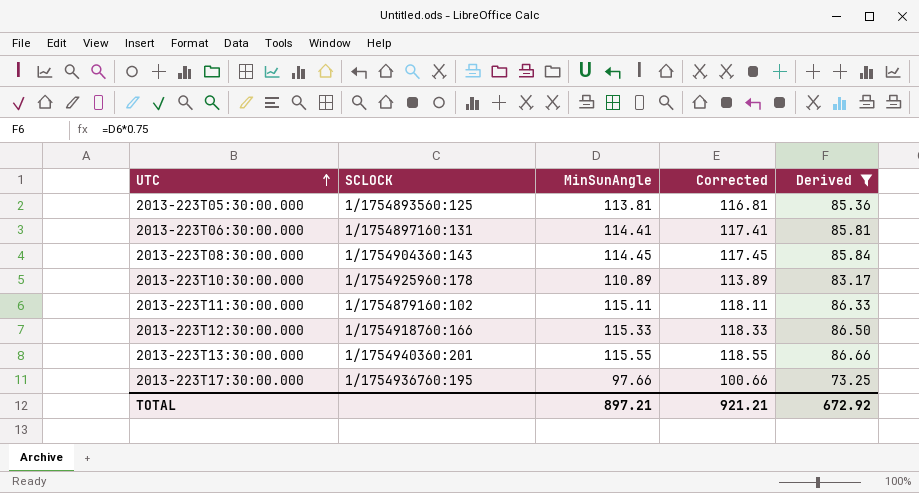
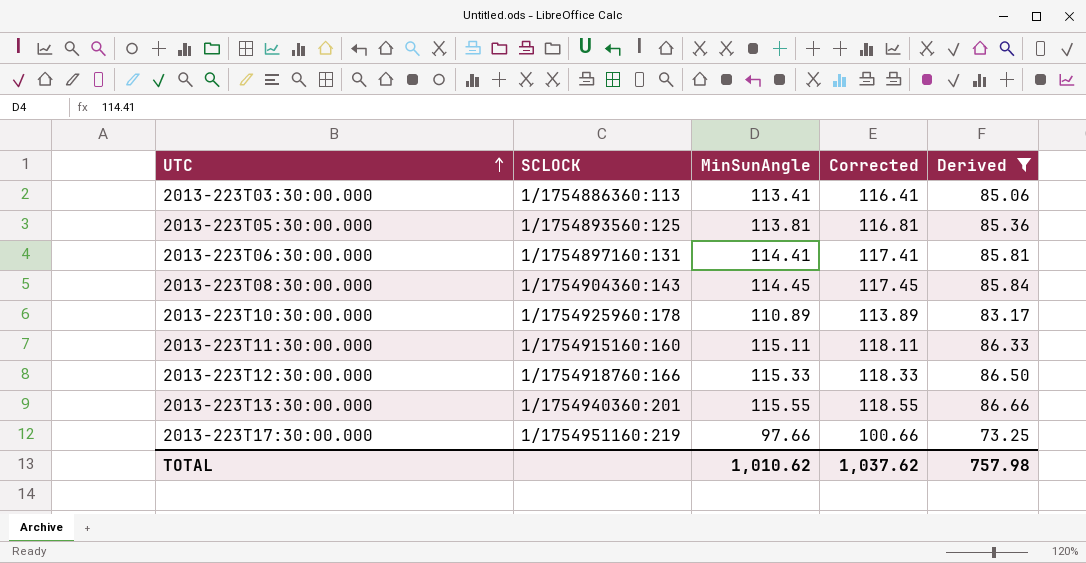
row 2013-223T03:30:00.000: none -> 1/1754886360:113 | 113.41 | 116.41 | 85.06
2013-223T11:30:00.000 | SCLOCK: 1/1754879160:102 -> 1/1754915160:160
2013-223T17:30:00.000 | SCLOCK: 1/1754936760:195 -> 1/1754951160:219
TOTAL | MinSunAngle: 897.21 -> 1,010.62
TOTAL | Corrected: 921.21 -> 1,037.62
TOTAL | Derived: 672.92 -> 757.98

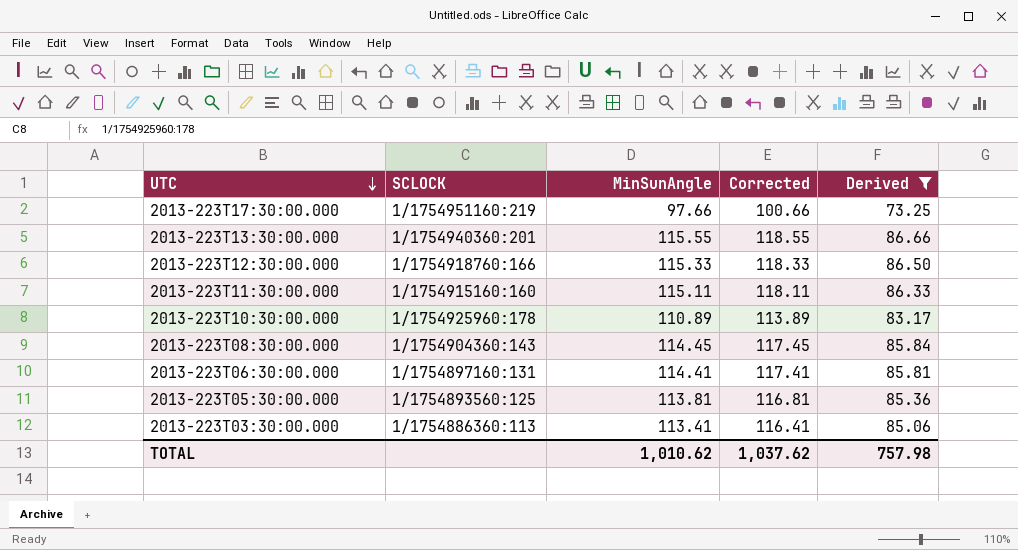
row order: UTC ascending -> UTC descending

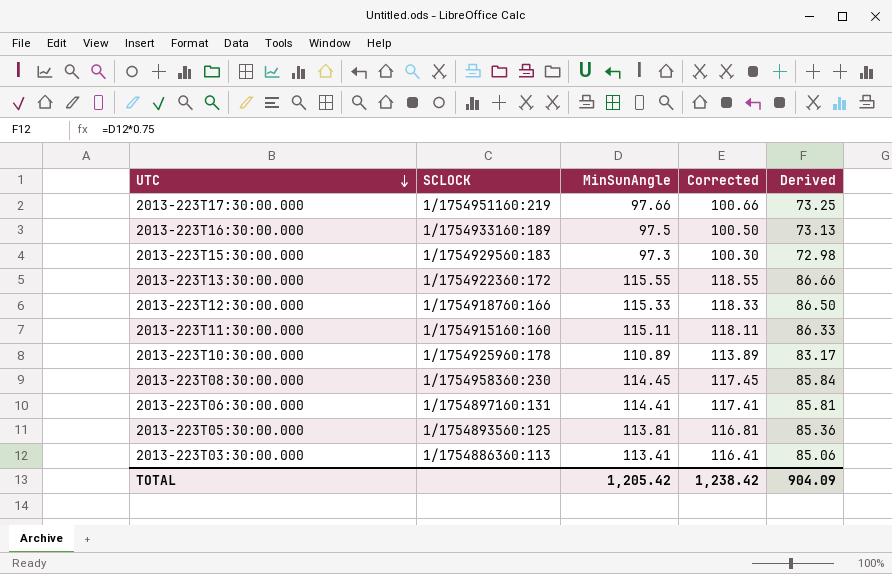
filter: Derived >= 73.25 -> none
2013-223T13:30:00.000 | SCLOCK: 1/1754940360:201 -> 1/1754922360:172
2013-223T08:30:00.000 | SCLOCK: 1/1754904360:143 -> 1/1754958360:230
TOTAL | MinSunAngle: 1,010.62 -> 1,205.42
TOTAL | Corrected: 1,037.62 -> 1,238.42
TOTAL | Derived: 757.98 -> 904.09

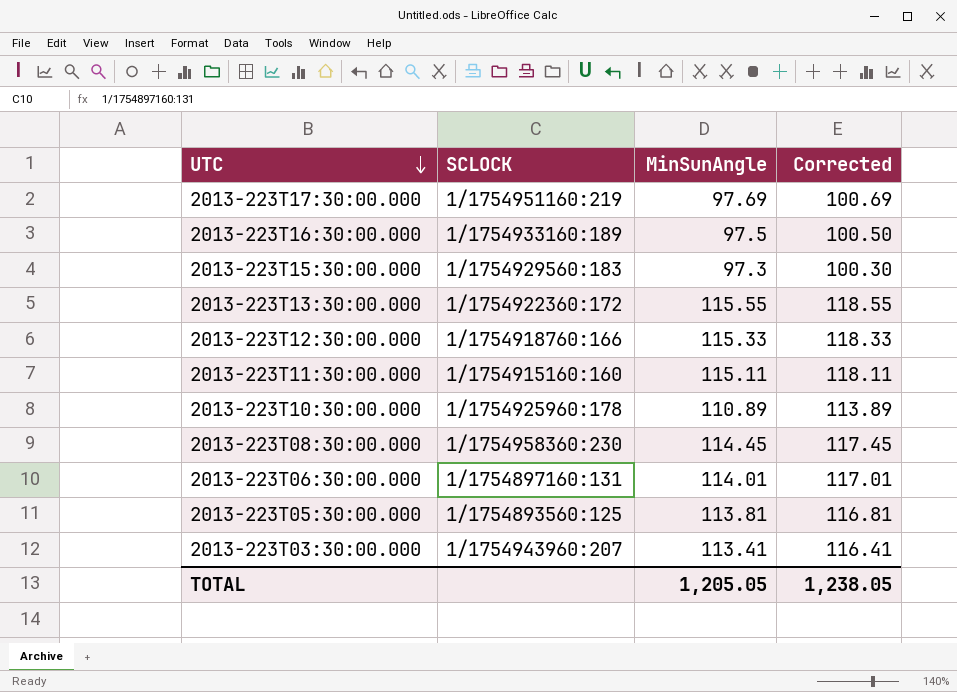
column Derived | formula: [MinSunAngle] * 0.75 -> none
2013-223T17:30:00.000 | MinSunAngle: 97.66 -> 97.69
2013-223T17:30:00.000 | Corrected: 100.66 -> 100.69
2013-223T06:30:00.000 | MinSunAngle: 114.41 -> 114.01
2013-223T06:30:00.000 | Corrected: 117.41 -> 117.01
2013-223T03:30:00.000 | SCLOCK: 1/1754886360:113 -> 1/1754943960:207
TOTAL | MinSunAngle: 1,205.42 -> 1,205.05
TOTAL | Corrected: 1,238.42 -> 1,238.05

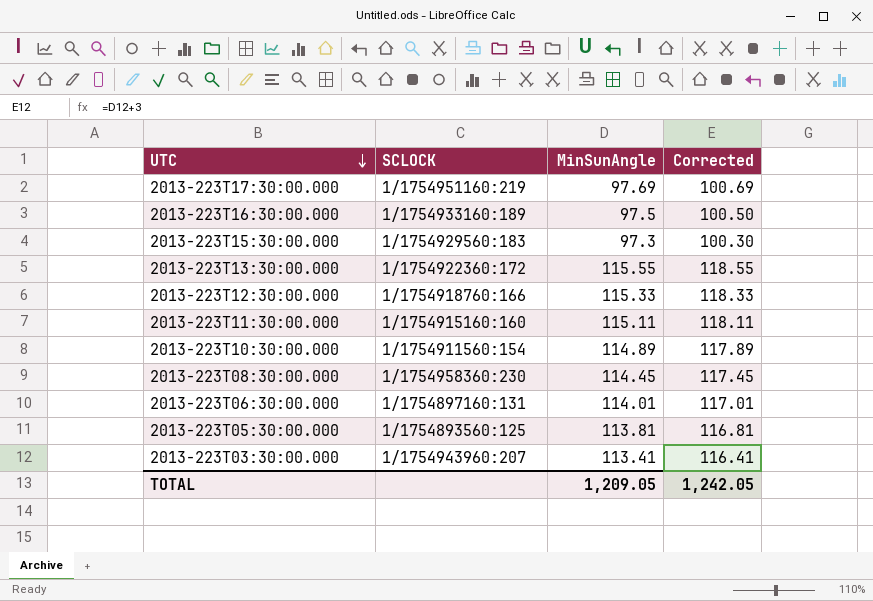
2013-223T10:30:00.000 | SCLOCK: 1/1754925960:178 -> 1/1754911560:154
2013-223T10:30:00.000 | MinSunAngle: 110.89 -> 114.89
2013-223T10:30:00.000 | Corrected: 113.89 -> 117.89
TOTAL | MinSunAngle: 1,205.05 -> 1,209.05
TOTAL | Corrected: 1,238.05 -> 1,242.05

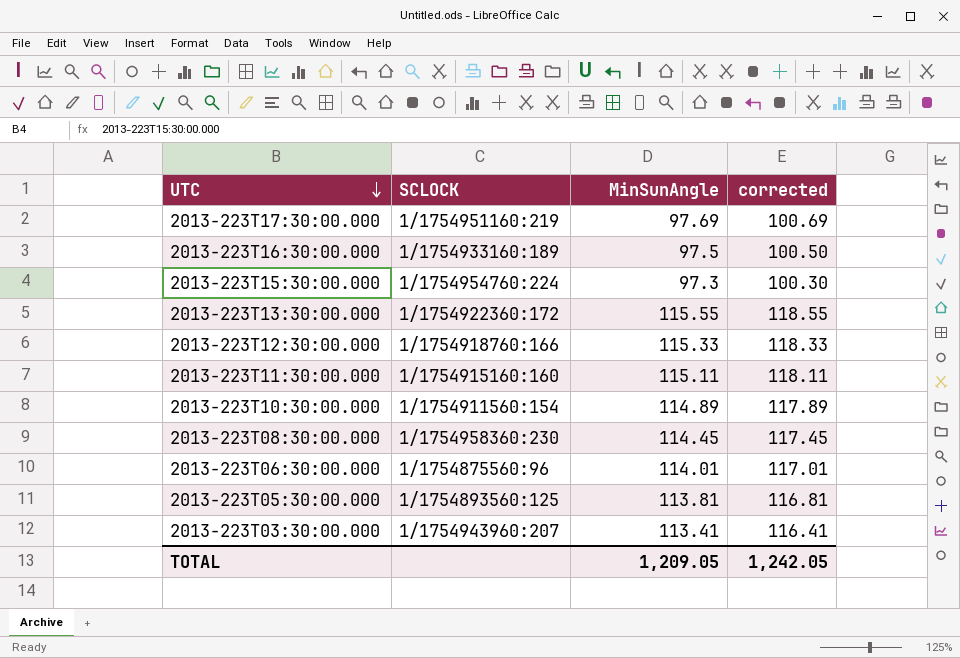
column name: Corrected -> corrected
2013-223T15:30:00.000 | SCLOCK: 1/1754929560:183 -> 1/1754954760:224
2013-223T06:30:00.000 | SCLOCK: 1/1754897160:131 -> 1/1754875560:96

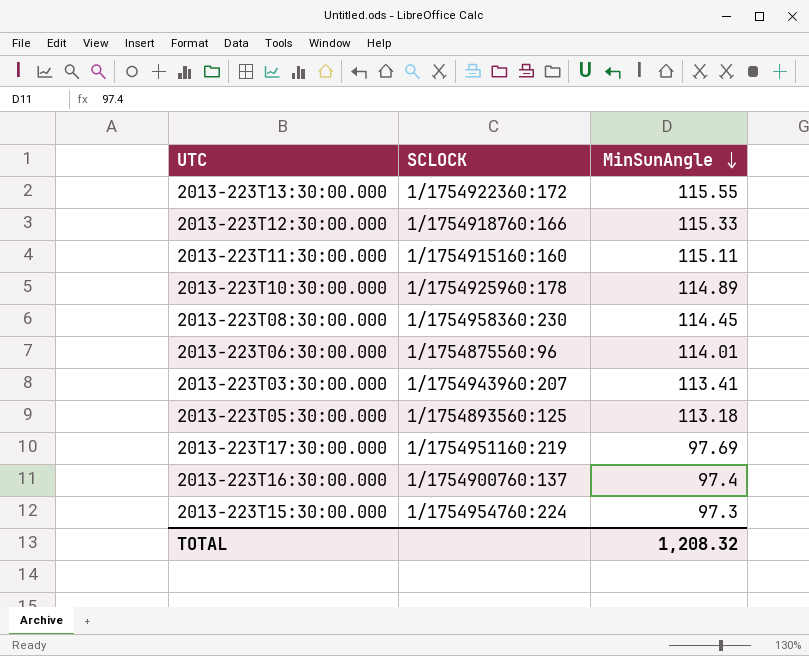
row order: UTC descending -> MinSunAngle descending
column corrected | formula: [MinSunAngle] + 3 -> none
2013-223T10:30:00.000 | SCLOCK: 1/1754911560:154 -> 1/1754925960:178
2013-223T05:30:00.000 | MinSunAngle: 113.81 -> 113.18
2013-223T16:30:00.000 | SCLOCK: 1/1754933160:189 -> 1/1754900760:137
2013-223T16:30:00.000 | MinSunAngle: 97.5 -> 97.4
TOTAL | MinSunAngle: 1,209.05 -> 1,208.32

